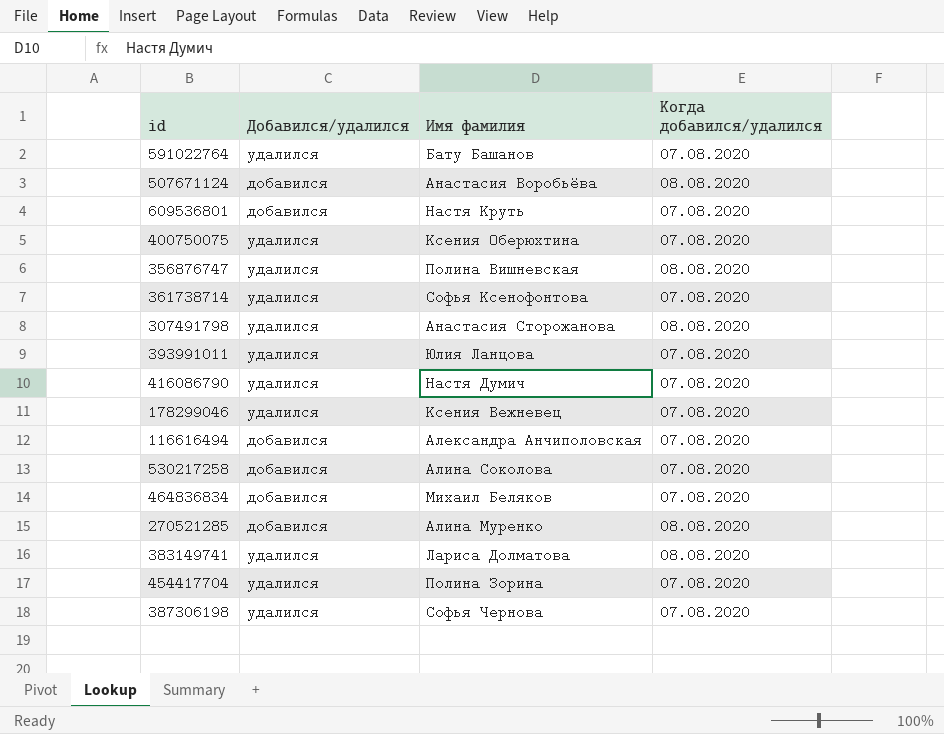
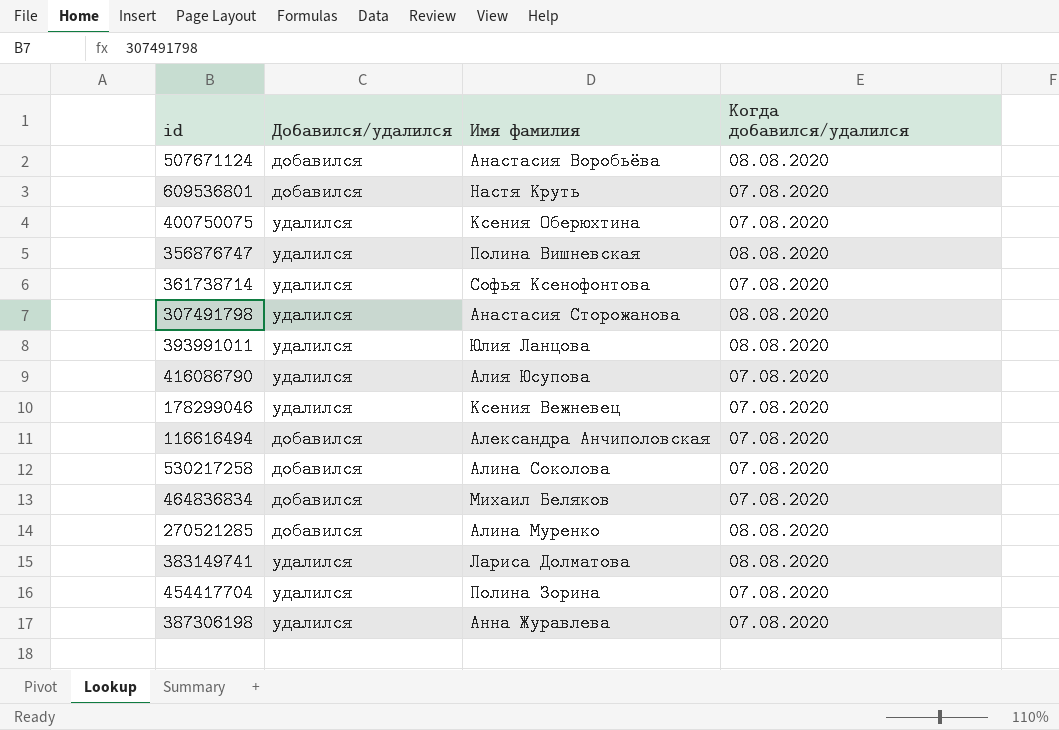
row 591022764: удалился | Бату Башанов | 07.08.2020 -> none
393991011 | Когда добавился/удалился: 07.08.2020 -> 08.08.2020
416086790 | Имя фамилия: Настя Думич -> Алия Юсупова
387306198 | Имя фамилия: Софья Чернова -> Анна Журавлева

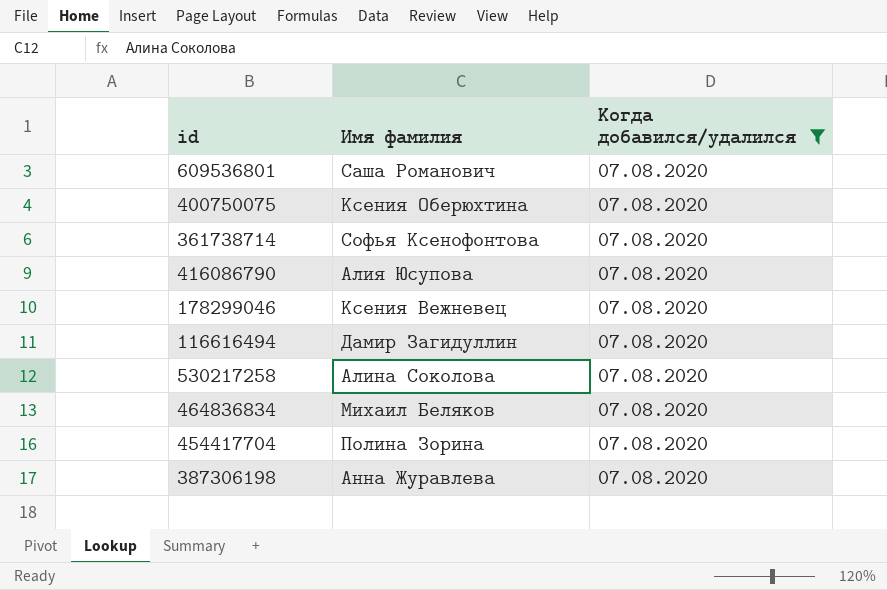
filter: none -> Когда добавился/удалился = 07.08.2020
column Добавился/удалился | position: 2 -> none
609536801 | Имя фамилия: Настя Круть -> Саша Романович
116616494 | Имя фамилия: Александра Анчиполовская -> Дамир Загидуллин

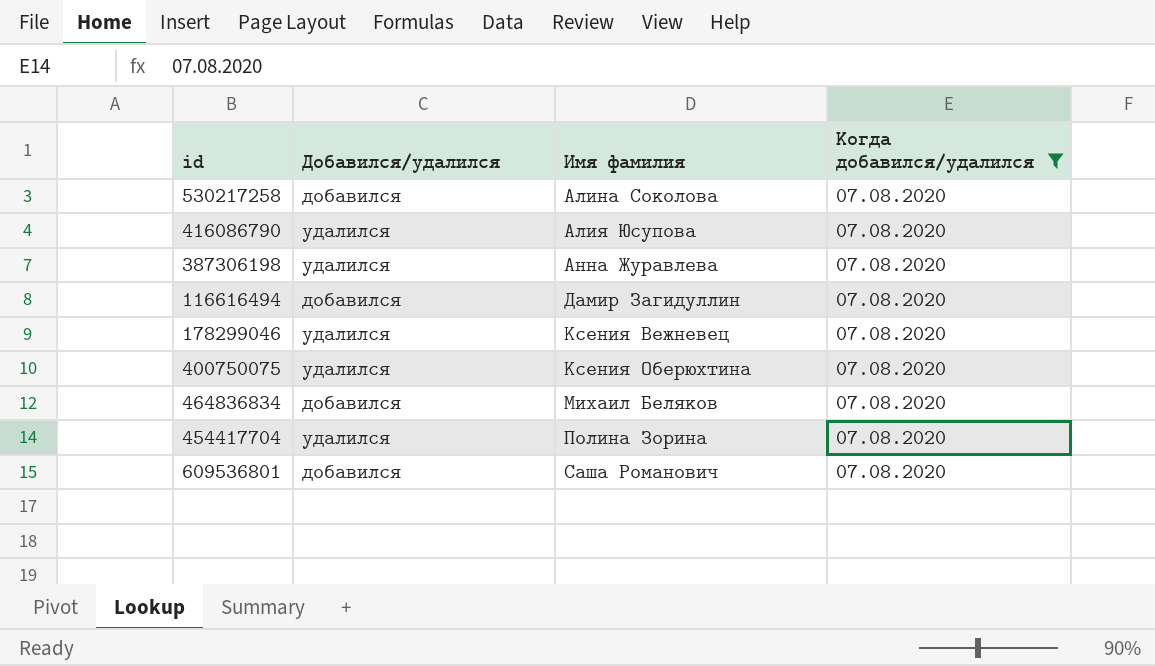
row order: none -> Имя фамилия ascending
column Добавился/удалился | position: none -> 2
row 361738714: Софья Ксенофонтова | 07.08.2020 -> none

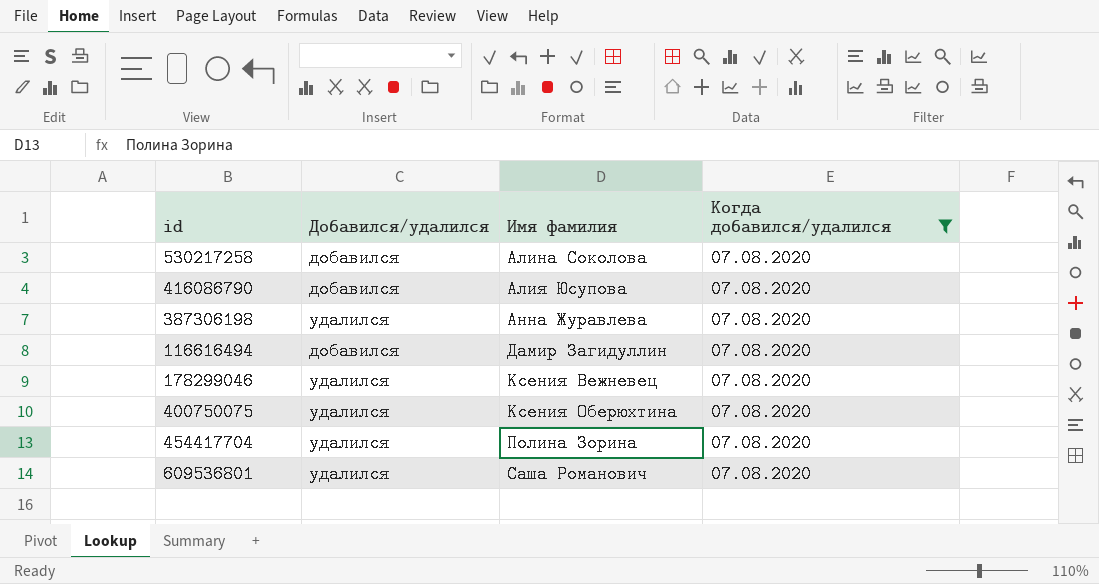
row 464836834: добавился | Михаил Беляков | 07.08.2020 -> none
416086790 | Добавился/удалился: удалился -> добавился
609536801 | Добавился/удалился: добавился -> удалился

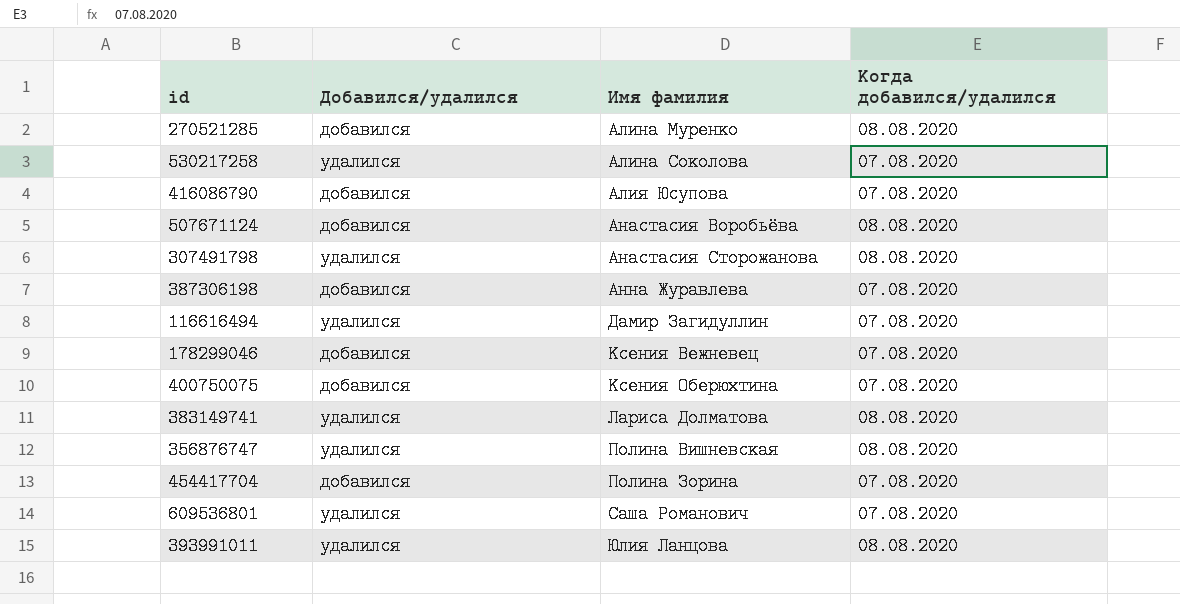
filter: Когда добавился/удалился = 07.08.2020 -> none
530217258 | Добавился/удалился: добавился -> удалился
387306198 | Добавился/удалился: удалился -> добавился
116616494 | Добавился/удалился: добавился -> удалился
178299046 | Добавился/удалился: удалился -> добавился
400750075 | Добавился/удалился: удалился -> добавился
454417704 | Добавился/удалился: удалился -> добавился

